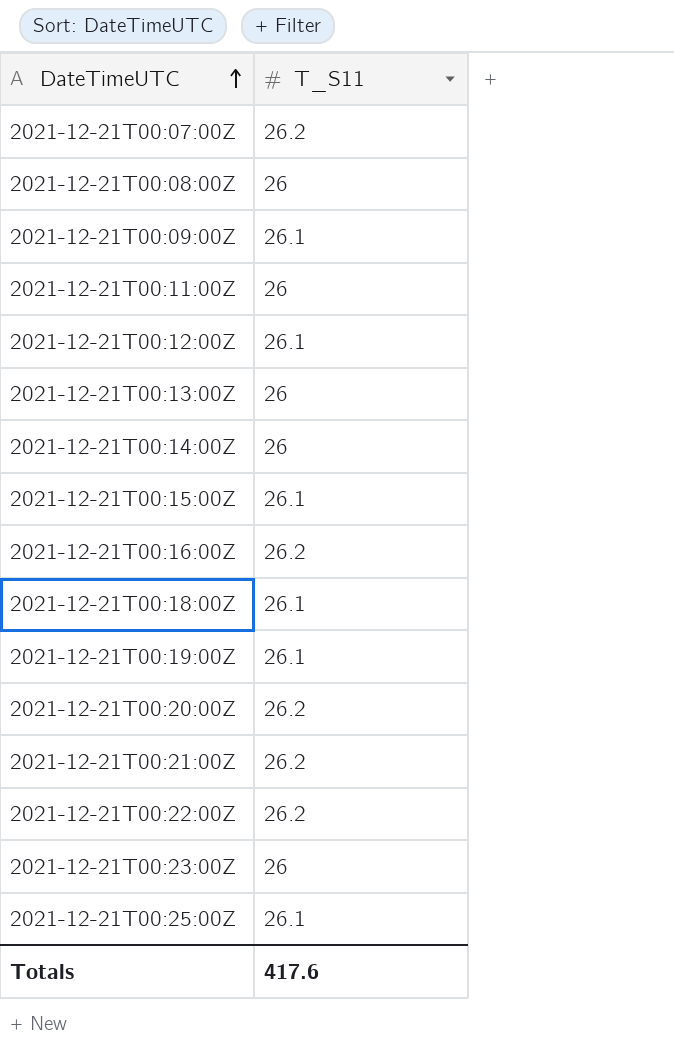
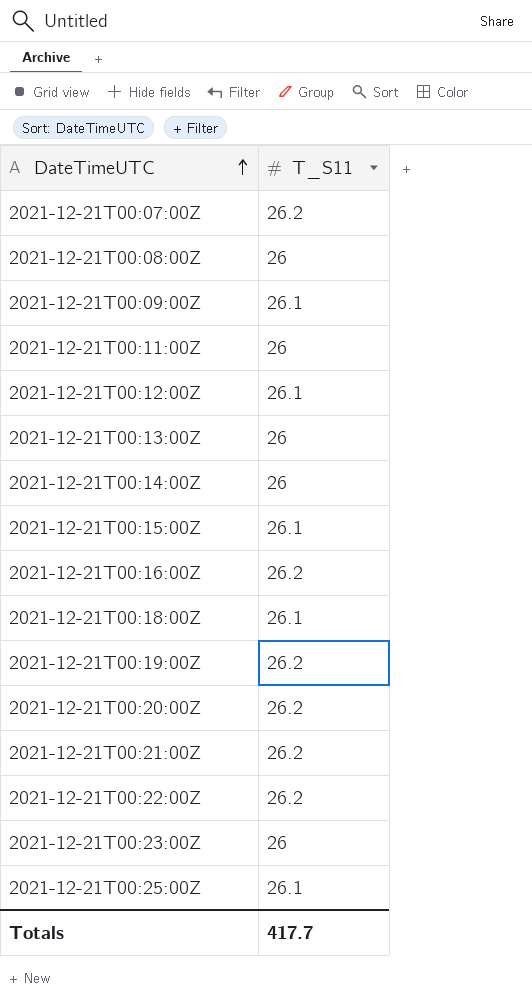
2021-12-21T00:19:00Z | T_S11: 26.1 -> 26.2
Totals | T_S11: 417.6 -> 417.7

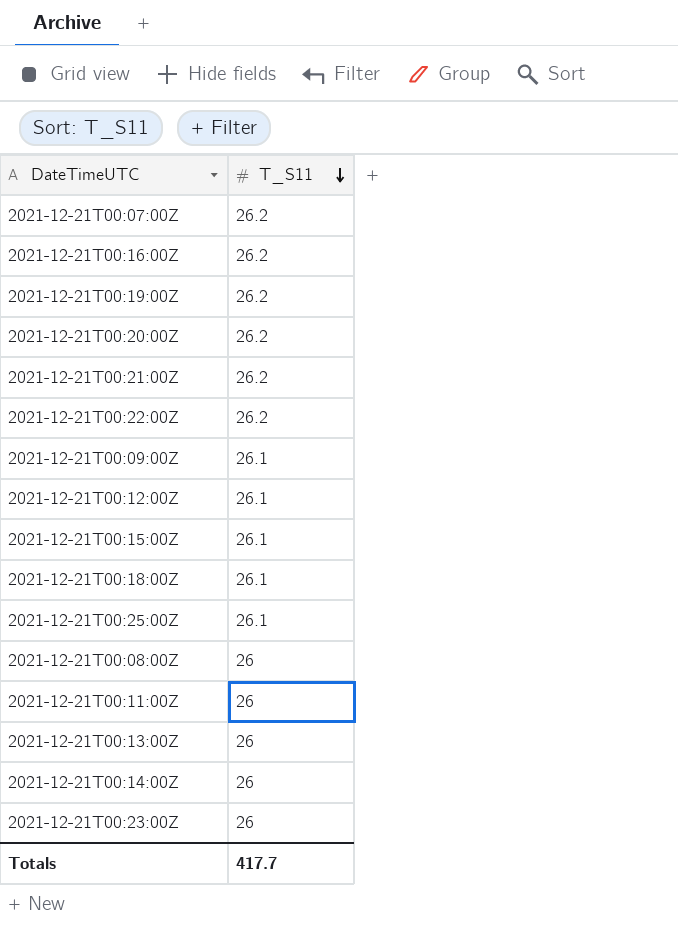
row order: DateTimeUTC ascending -> T_S11 descending

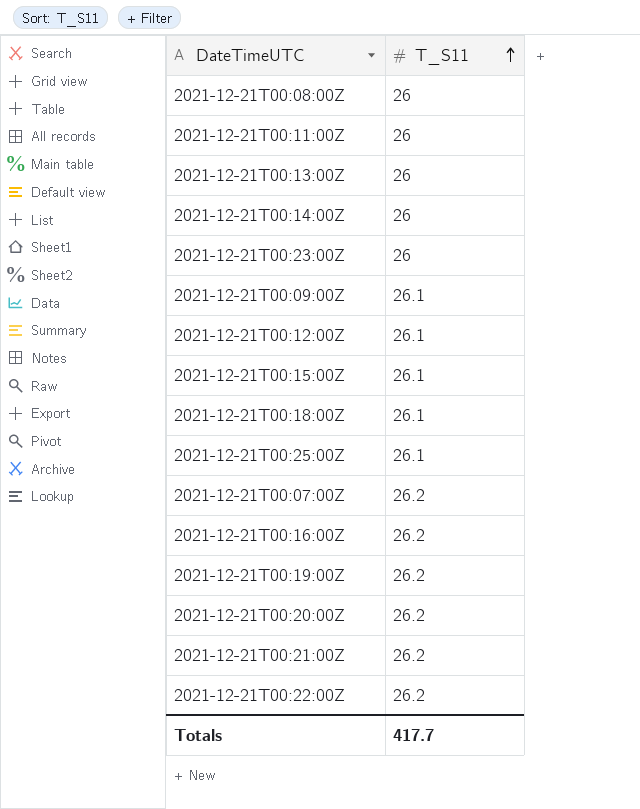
row order: T_S11 descending -> T_S11 ascending

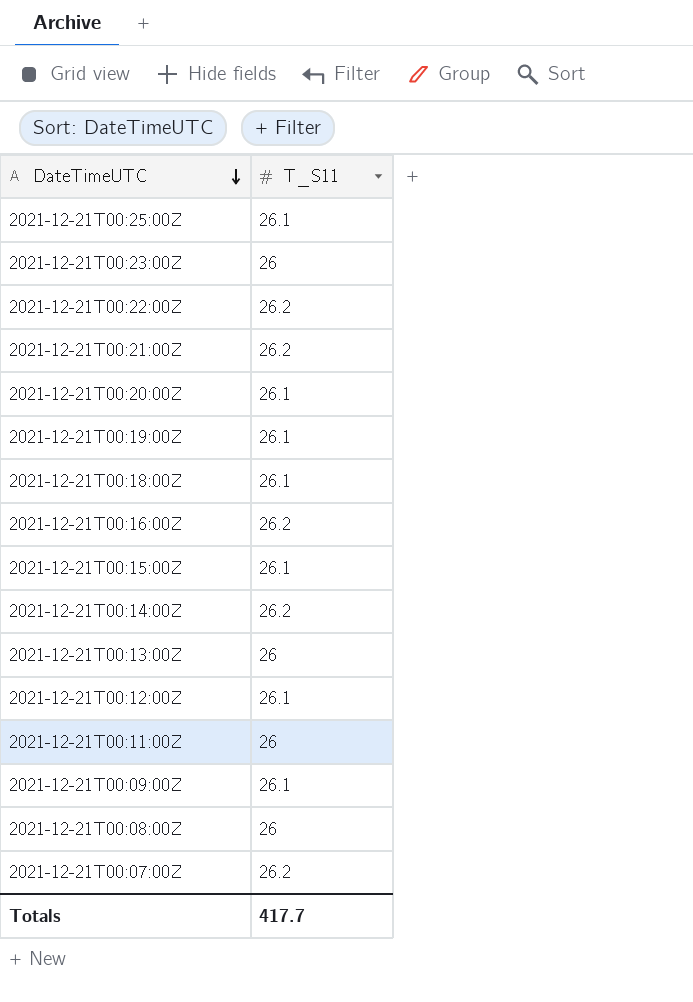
row order: T_S11 ascending -> DateTimeUTC descending
2021-12-21T00:20:00Z | T_S11: 26.2 -> 26.1
2021-12-21T00:19:00Z | T_S11: 26.2 -> 26.1
2021-12-21T00:14:00Z | T_S11: 26 -> 26.2

